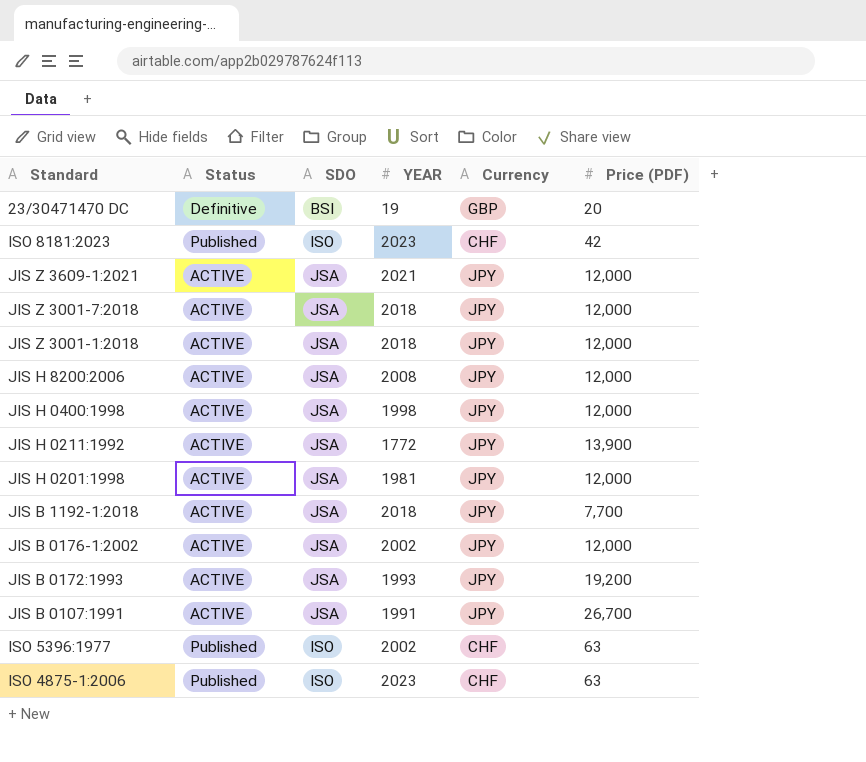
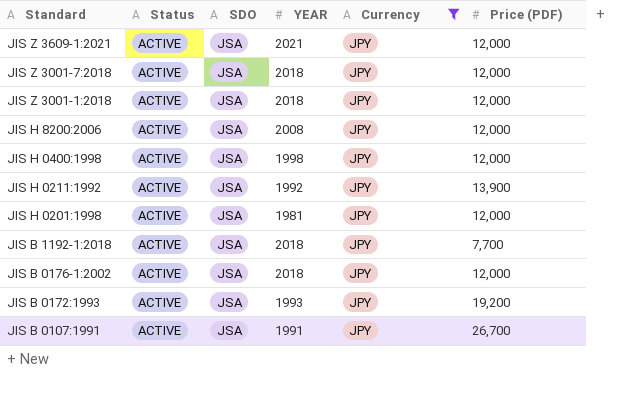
filter: none -> Currency = JPY
JIS H 0211:1992 | YEAR: 1772 -> 1992
JIS B 0176-1:2002 | YEAR: 2002 -> 2018

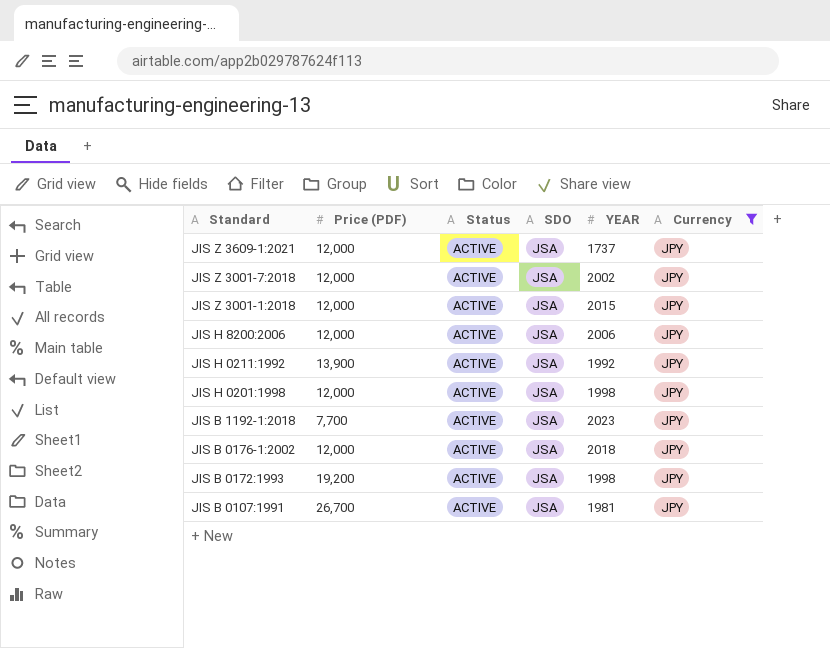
column Price (PDF) | position: 6 -> 2
row JIS H 0400:1998: ACTIVE | JSA | 1998 | JPY | 12,000 -> none
JIS Z 3609-1:2021 | YEAR: 2021 -> 1737
JIS Z 3001-7:2018 | YEAR: 2018 -> 2002
JIS Z 3001-1:2018 | YEAR: 2018 -> 2015
JIS H 8200:2006 | YEAR: 2008 -> 2006
JIS H 0201:1998 | YEAR: 1981 -> 1998
JIS B 1192-1:2018 | YEAR: 2018 -> 2023
JIS B 0172:1993 | YEAR: 1993 -> 1998
JIS B 0107:1991 | YEAR: 1991 -> 1981

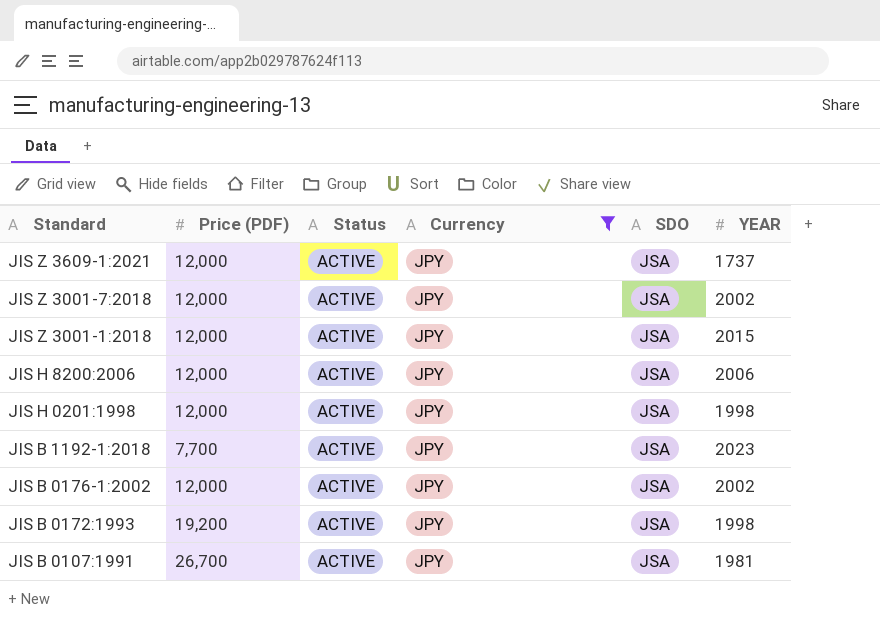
column Currency | position: 6 -> 4
row JIS H 0211:1992: 13,900 | ACTIVE | JSA | 1992 | JPY -> none
JIS B 0176-1:2002 | YEAR: 2018 -> 2002

